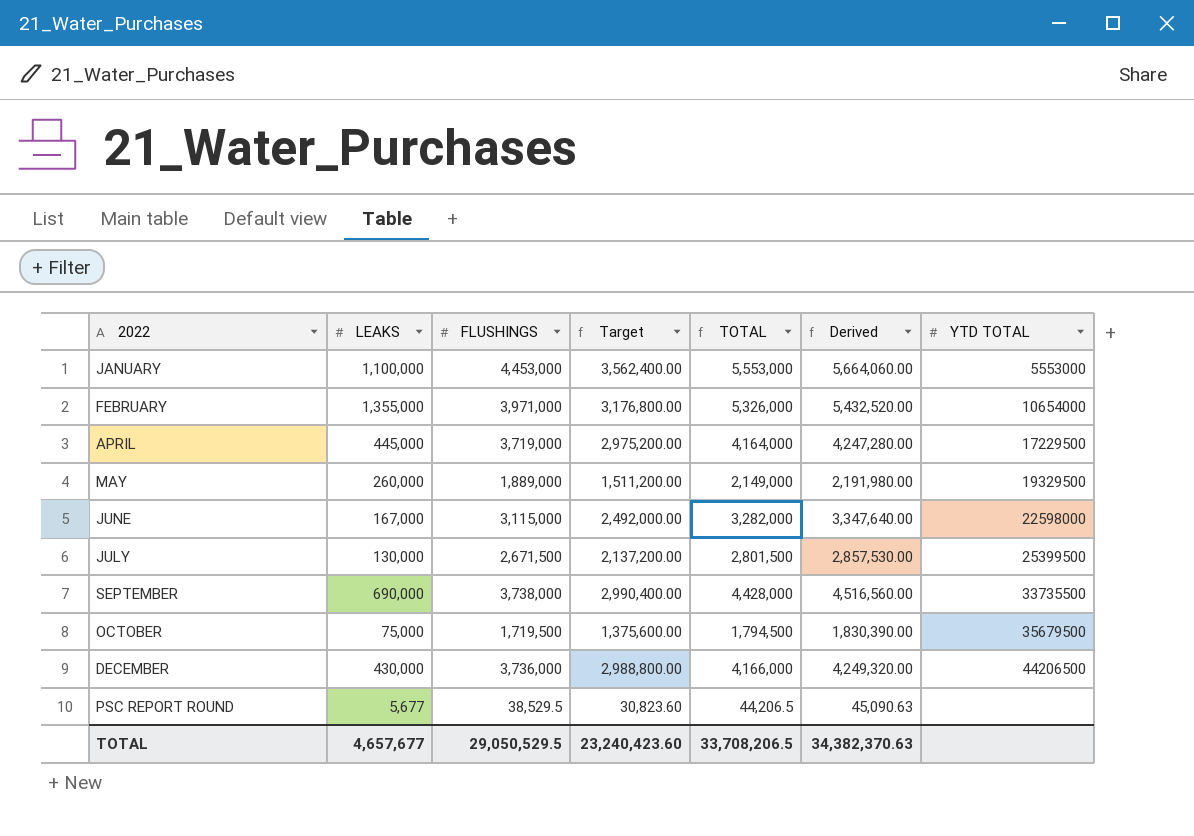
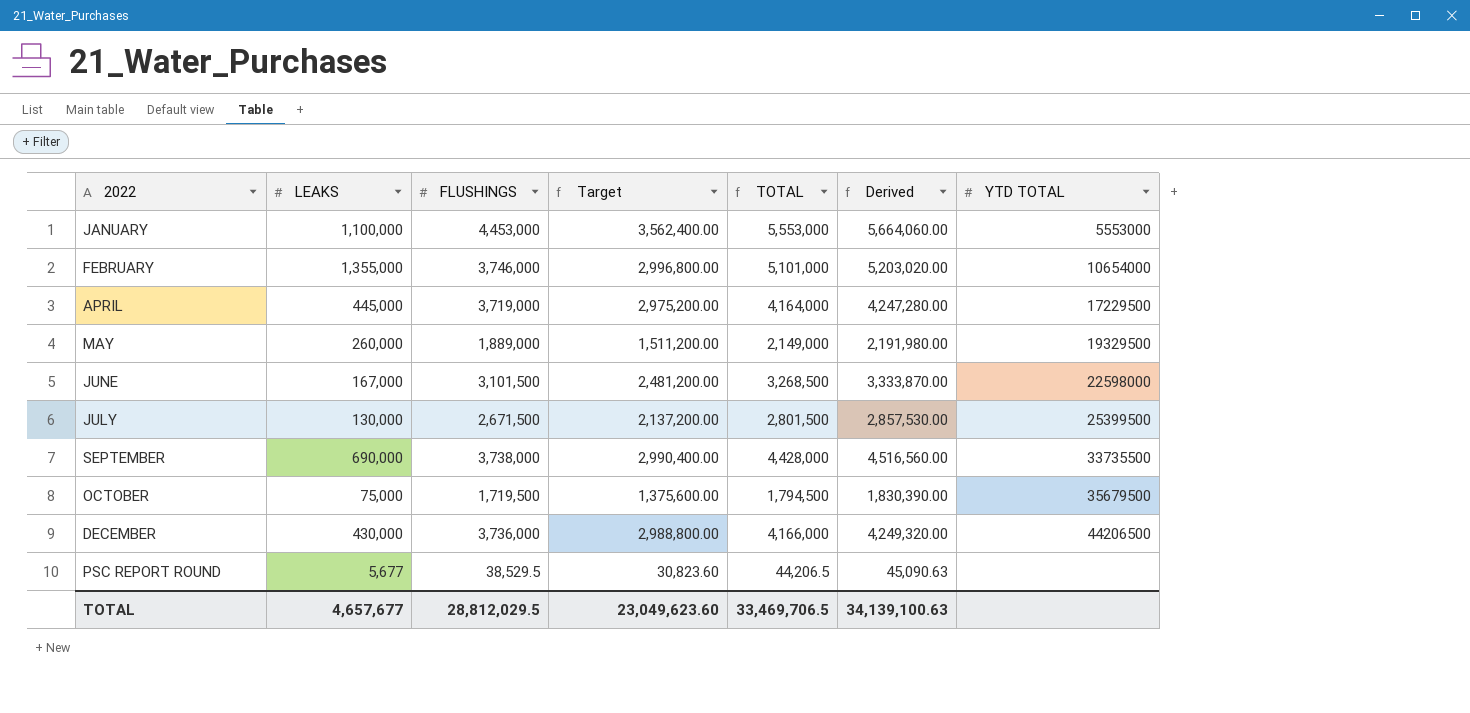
FEBRUARY | FLUSHINGS: 3,971,000 -> 3,746,000
FEBRUARY | Target: 3,176,800.00 -> 2,996,800.00
FEBRUARY | TOTAL: 5,326,000 -> 5,101,000
FEBRUARY | Derived: 5,432,520.00 -> 5,203,020.00
JUNE | FLUSHINGS: 3,115,000 -> 3,101,500
JUNE | Target: 2,492,000.00 -> 2,481,200.00
JUNE | TOTAL: 3,282,000 -> 3,268,500
JUNE | Derived: 3,347,640.00 -> 3,333,870.00
TOTAL | FLUSHINGS: 29,050,529.5 -> 28,812,029.5
TOTAL | Target: 23,240,423.60 -> 23,049,623.60
TOTAL | TOTAL: 33,708,206.5 -> 33,469,706.5
TOTAL | Derived: 34,382,370.63 -> 34,139,100.63

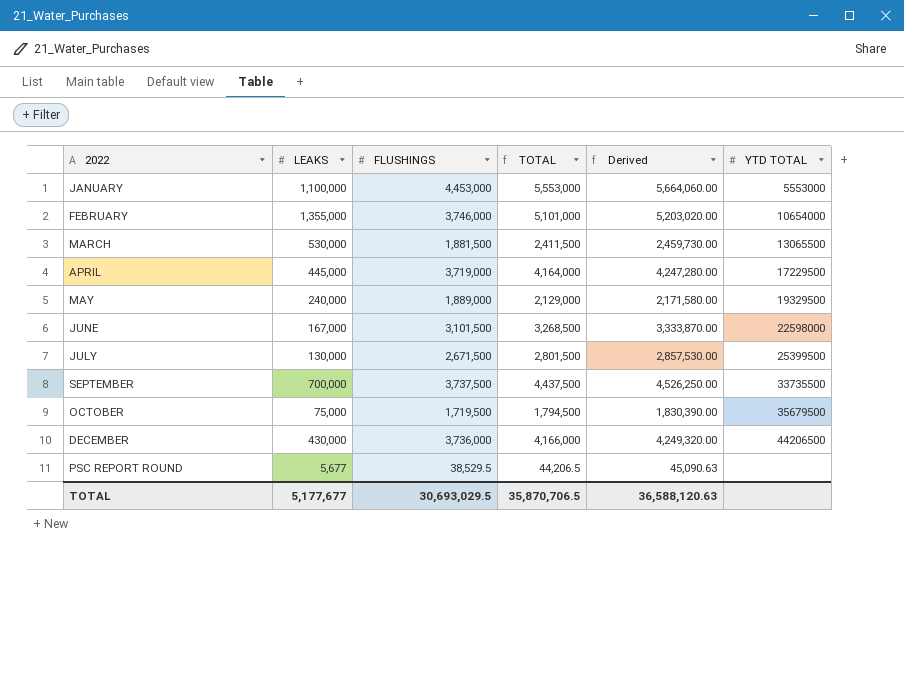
column Target | formula: [FLUSHINGS] * 0.8 -> none
row MARCH: none -> 530,000 | 1,881,500 | 2,411,500 | 2,459,730.00 | 13065500
MAY | LEAKS: 260,000 -> 240,000
MAY | TOTAL: 2,149,000 -> 2,129,000
MAY | Derived: 2,191,980.00 -> 2,171,580.00
SEPTEMBER | LEAKS: 690,000 -> 700,000
SEPTEMBER | FLUSHINGS: 3,738,000 -> 3,737,500
SEPTEMBER | TOTAL: 4,428,000 -> 4,437,500
SEPTEMBER | Derived: 4,516,560.00 -> 4,526,250.00
TOTAL | LEAKS: 4,657,677 -> 5,177,677
TOTAL | FLUSHINGS: 28,812,029.5 -> 30,693,029.5
TOTAL | TOTAL: 33,469,706.5 -> 35,870,706.5
TOTAL | Derived: 34,139,100.63 -> 36,588,120.63

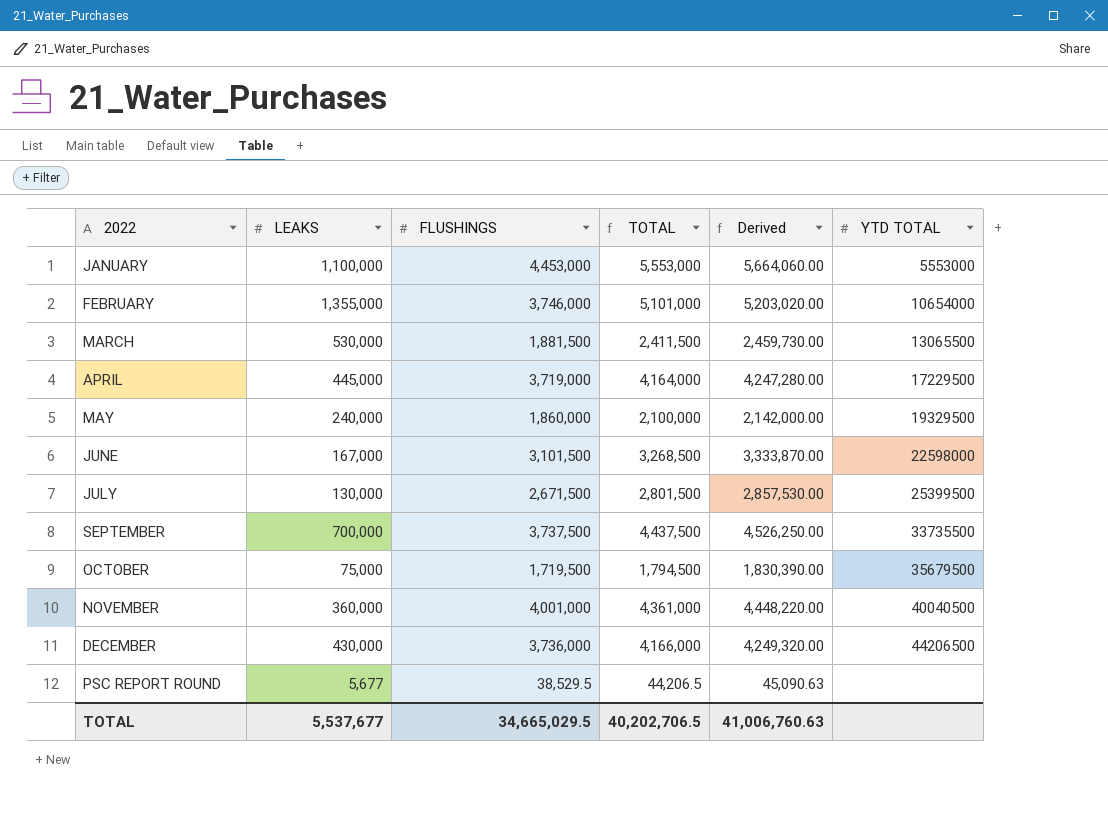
MAY | FLUSHINGS: 1,889,000 -> 1,860,000
MAY | TOTAL: 2,129,000 -> 2,100,000
MAY | Derived: 2,171,580.00 -> 2,142,000.00
row NOVEMBER: none -> 360,000 | 4,001,000 | 4,361,000 | 4,448,220.00 | 40040500
TOTAL | LEAKS: 5,177,677 -> 5,537,677
TOTAL | FLUSHINGS: 30,693,029.5 -> 34,665,029.5
TOTAL | TOTAL: 35,870,706.5 -> 40,202,706.5
TOTAL | Derived: 36,588,120.63 -> 41,006,760.63

